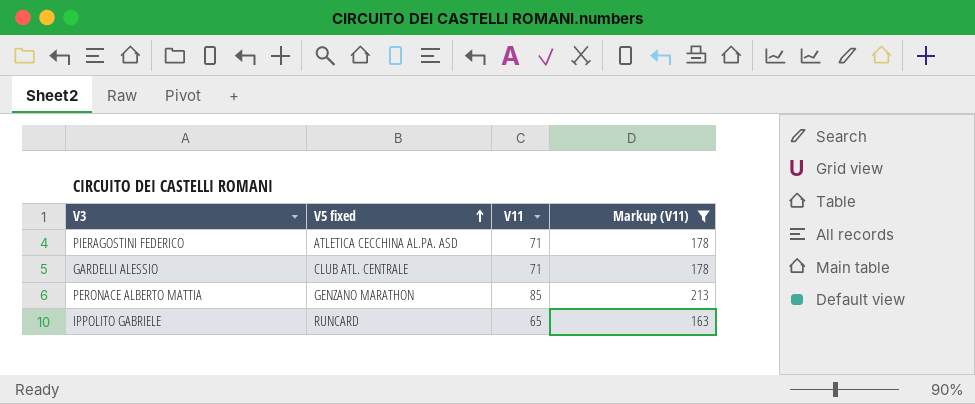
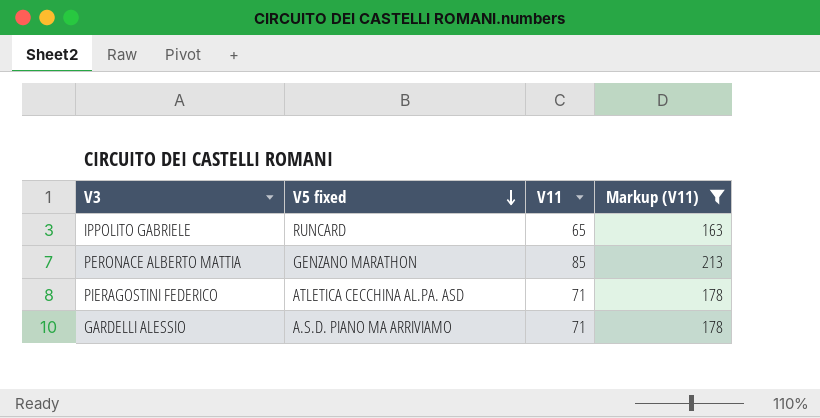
row order: V5 fixed ascending -> V5 fixed descending
GARDELLI ALESSIO | V5 fixed: CLUB ATL. CENTRALE -> A.S.D. PIANO MA ARRIVIAMO

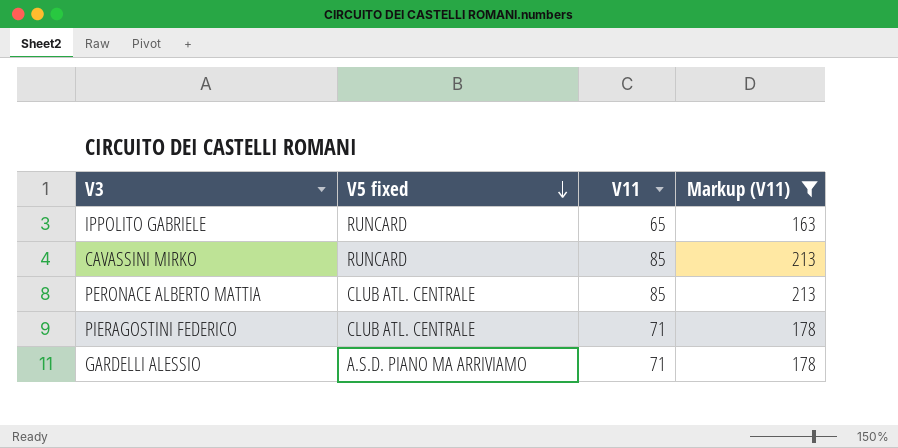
row CAVASSINI MIRKO: none -> RUNCARD | 85 | 213
PERONACE ALBERTO MATTIA | V5 fixed: GENZANO MARATHON -> CLUB ATL. CENTRALE
PIERAGOSTINI FEDERICO | V5 fixed: ATLETICA CECCHINA AL.PA. ASD -> CLUB ATL. CENTRALE

